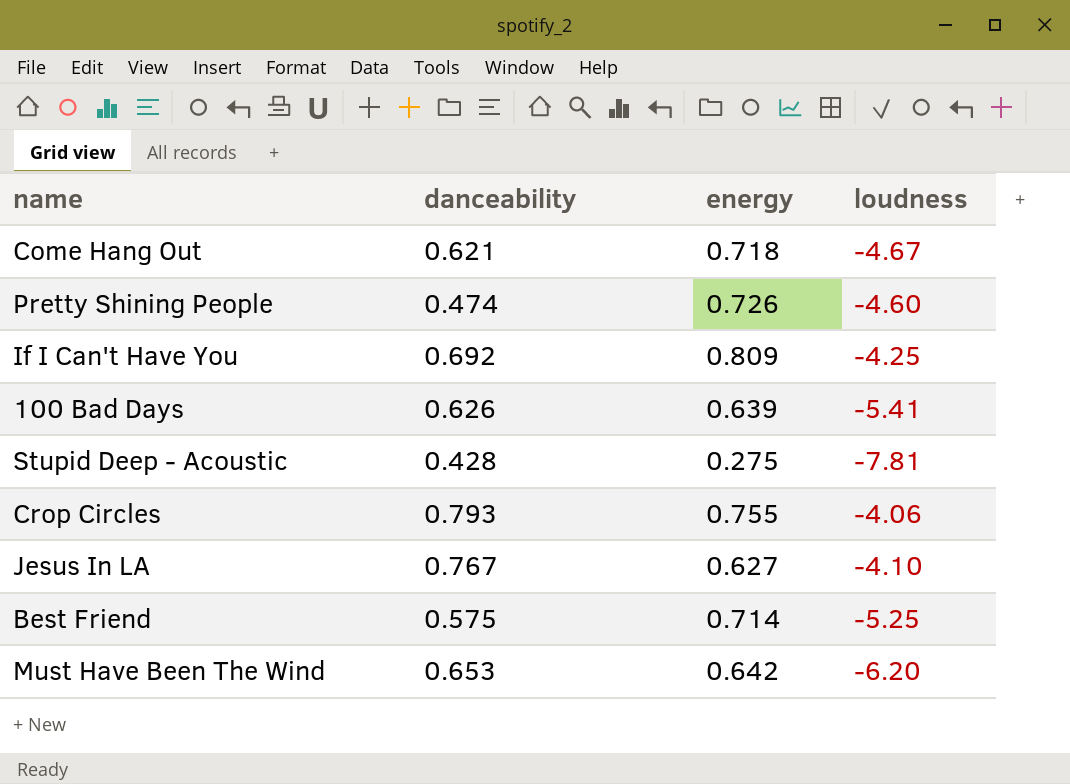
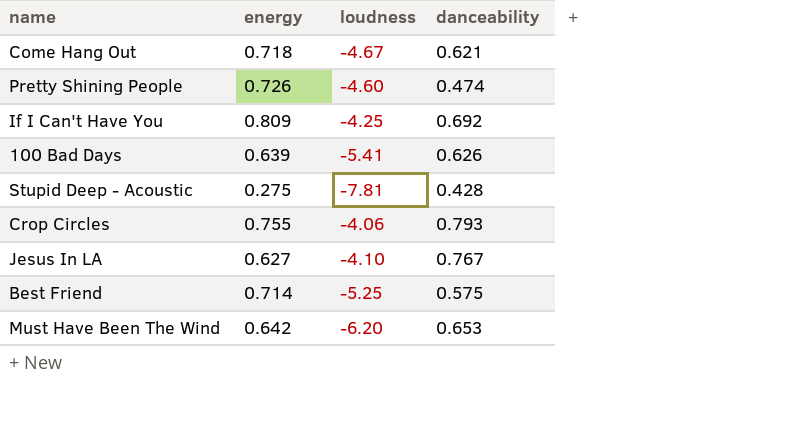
column danceability | position: 2 -> 4

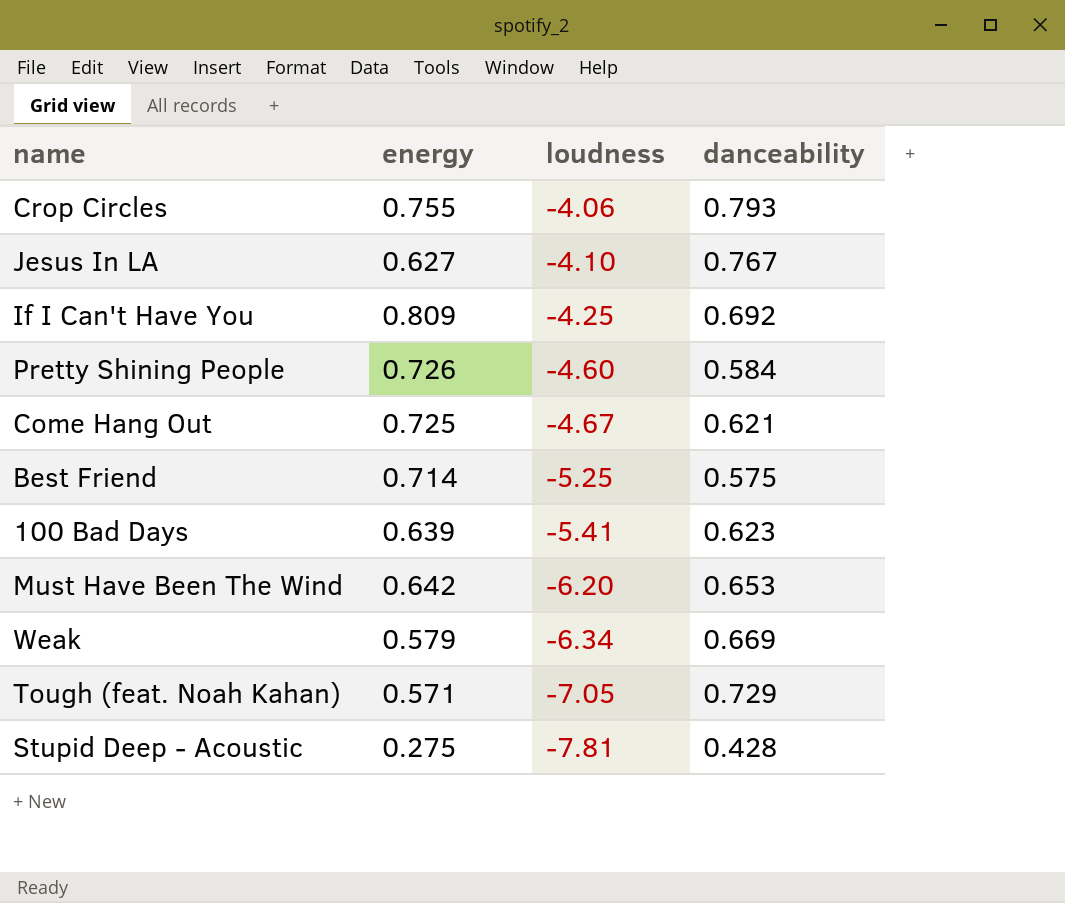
row order: none -> loudness descending
Pretty Shining People | danceability: 0.474 -> 0.584
Come Hang Out | energy: 0.718 -> 0.725
100 Bad Days | danceability: 0.626 -> 0.623
row Weak: none -> 0.579 | -6.34 | 0.669
row Tough (feat. Noah Kahan): none -> 0.571 | -7.05 | 0.729

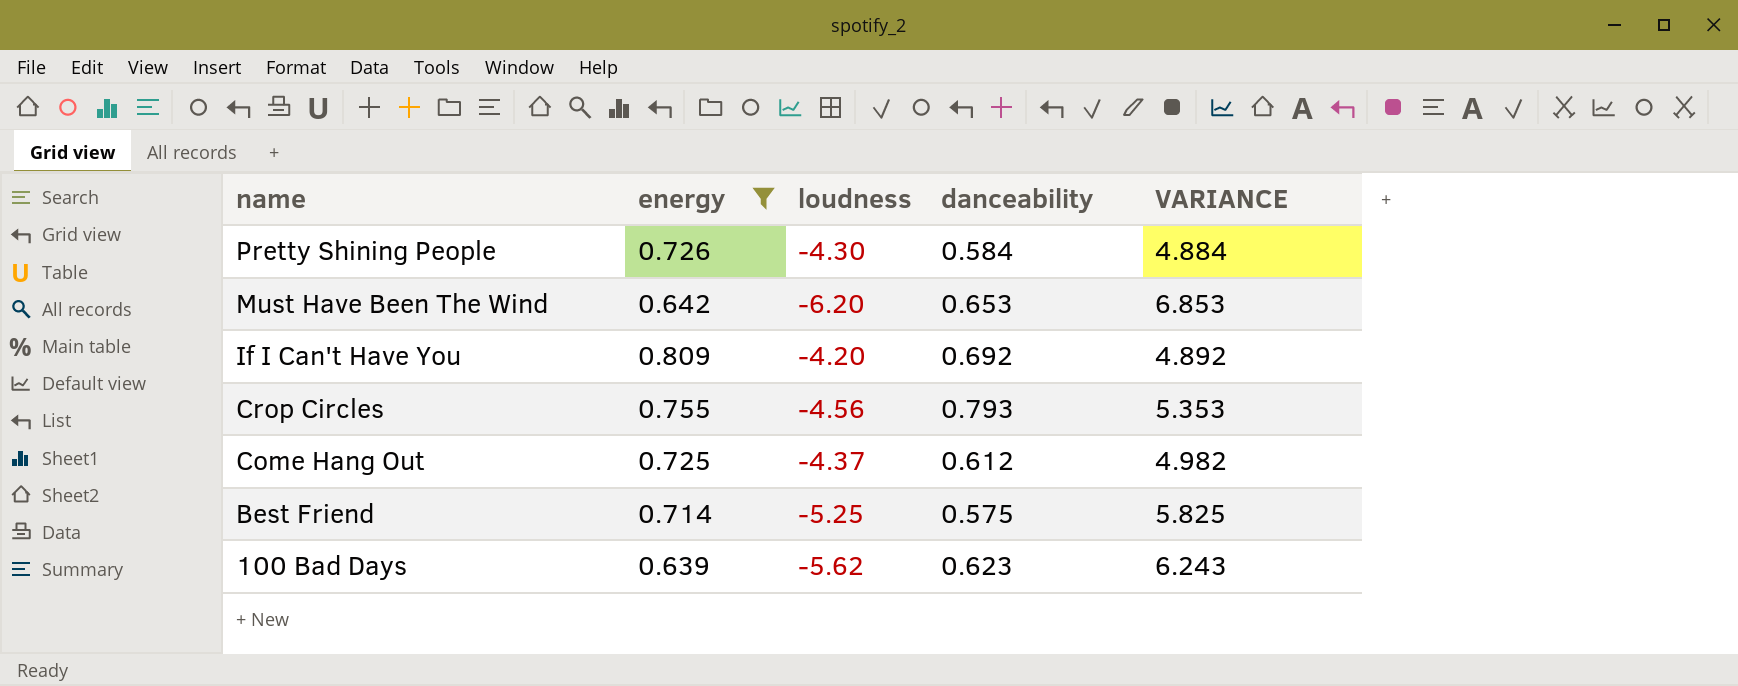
filter: none -> energy >= 0.639
row order: loudness descending -> name descending
column VARIANCE | formula: none -> [danceability] - [loudness]
Pretty Shining People | loudness: -4.60 -> -4.30
If I Can't Have You | loudness: -4.25 -> -4.20
Crop Circles | loudness: -4.06 -> -4.56
Come Hang Out | loudness: -4.67 -> -4.37
Come Hang Out | danceability: 0.621 -> 0.612
100 Bad Days | loudness: -5.41 -> -5.62

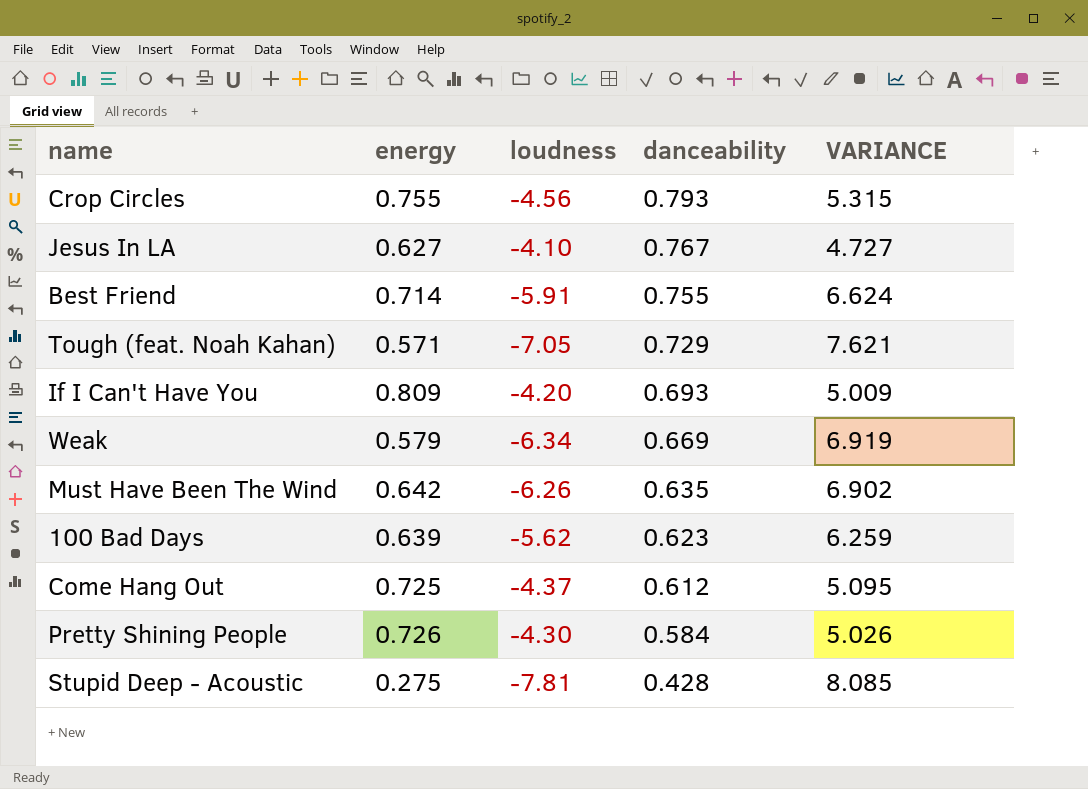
filter: energy >= 0.639 -> none
row order: name descending -> danceability descending
column VARIANCE | formula: [danceability] - [loudness] -> [energy] - [loudness]
Best Friend | loudness: -5.25 -> -5.91
Best Friend | danceability: 0.575 -> 0.755
If I Can't Have You | danceability: 0.692 -> 0.693
Must Have Been The Wind | loudness: -6.20 -> -6.26
Must Have Been The Wind | danceability: 0.653 -> 0.635

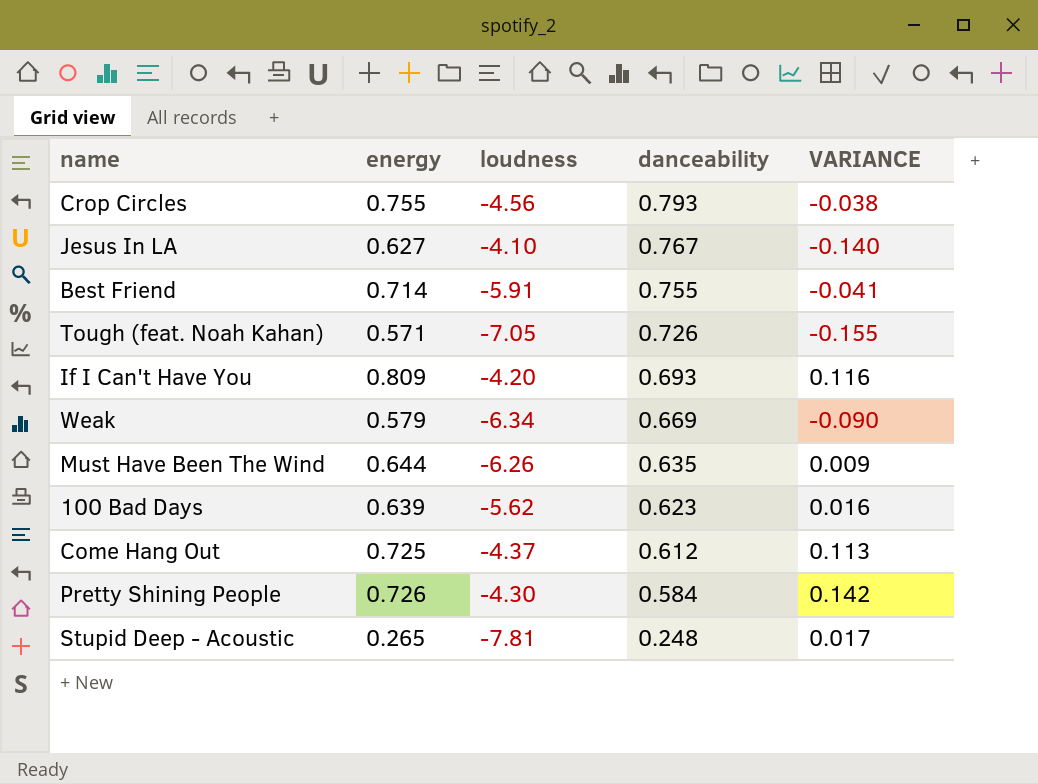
column VARIANCE | formula: [energy] - [loudness] -> [energy] - [danceability]
Tough (feat. Noah Kahan) | danceability: 0.729 -> 0.726
Must Have Been The Wind | energy: 0.642 -> 0.644
Stupid Deep - Acoustic | energy: 0.275 -> 0.265
Stupid Deep - Acoustic | danceability: 0.428 -> 0.248

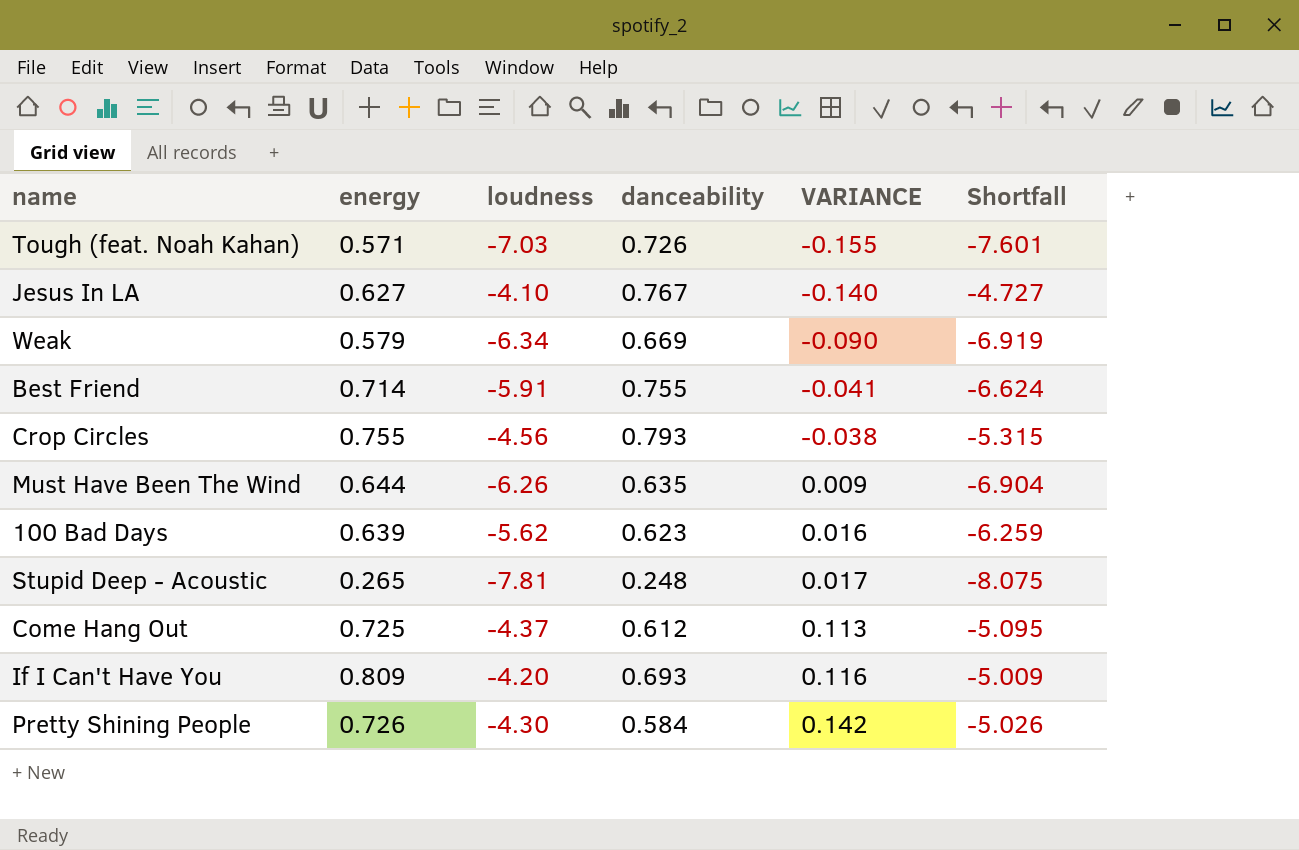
row order: danceability descending -> VARIANCE ascending
column Shortfall | formula: none -> [loudness] - [energy]
Tough (feat. Noah Kahan) | loudness: -7.05 -> -7.03

